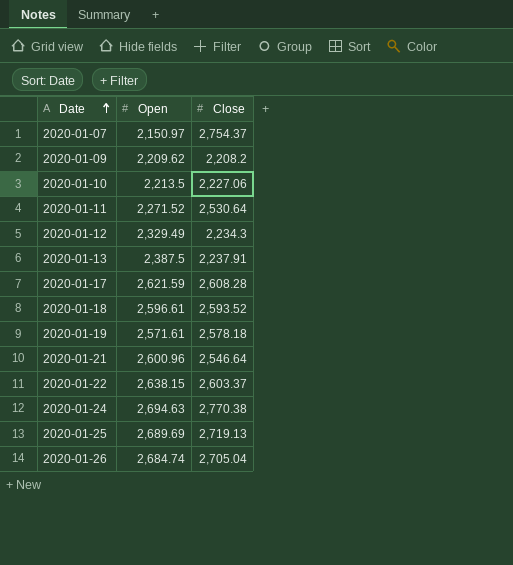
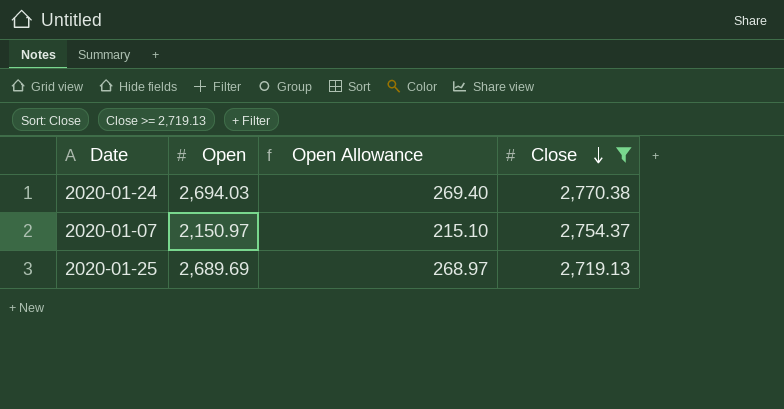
filter: none -> Close >= 2,719.13
row order: Date ascending -> Close descending
column Open Allowance | formula: none -> [Open] * 0.1
2020-01-24 | Open: 2,694.63 -> 2,694.03

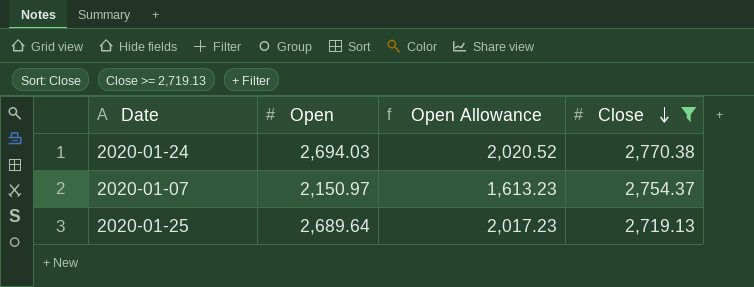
column Open Allowance | formula: [Open] * 0.1 -> [Open] * 0.75
2020-01-25 | Open: 2,689.69 -> 2,689.64

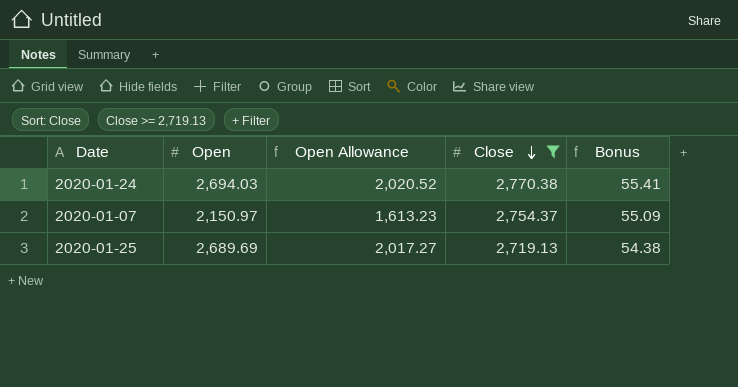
column Bonus | formula: none -> [Close] * 0.02
2020-01-25 | Open: 2,689.64 -> 2,689.69
2020-01-25 | Open Allowance: 2,017.23 -> 2,017.27

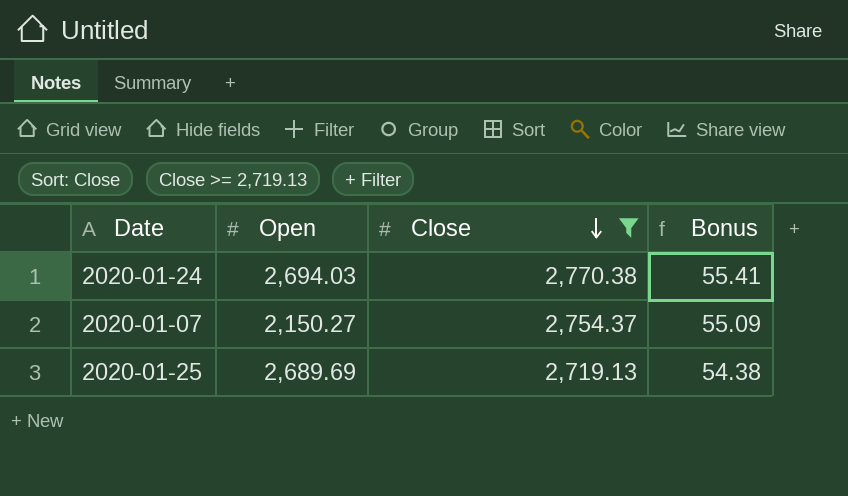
column Open Allowance | formula: [Open] * 0.75 -> none
2020-01-07 | Open: 2,150.97 -> 2,150.27

